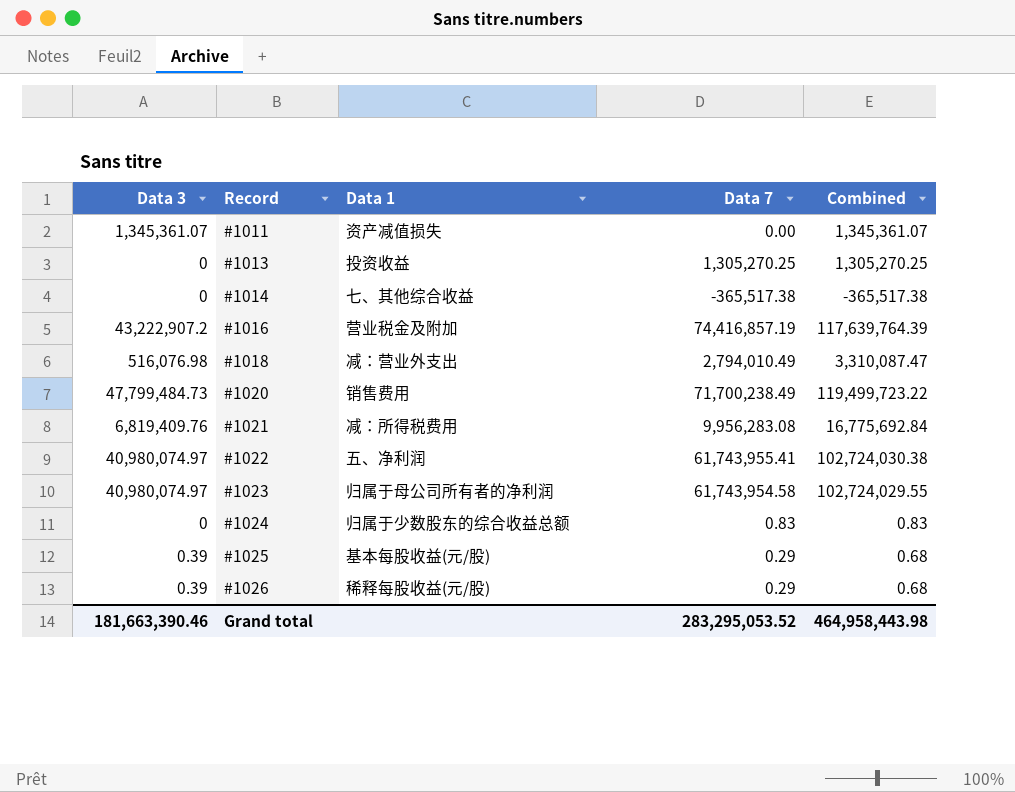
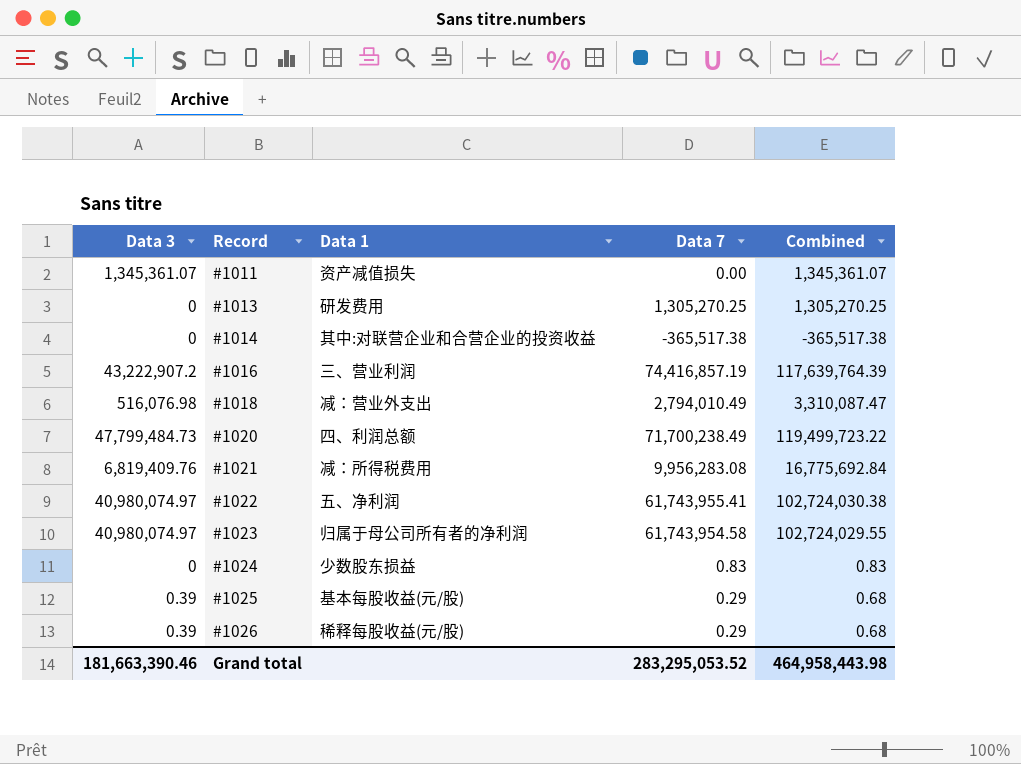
#1013 | Data 1: 投资收益 -> 研发费用
#1014 | Data 1: 七、其他综合收益 -> 其中:对联营企业和合营企业的投资收益
#1016 | Data 1: 营业税金及附加 -> 三、营业利润
#1020 | Data 1: 销售费用 -> 四、利润总额
#1024 | Data 1: 归属于少数股东的综合收益总额 -> 少数股东损益

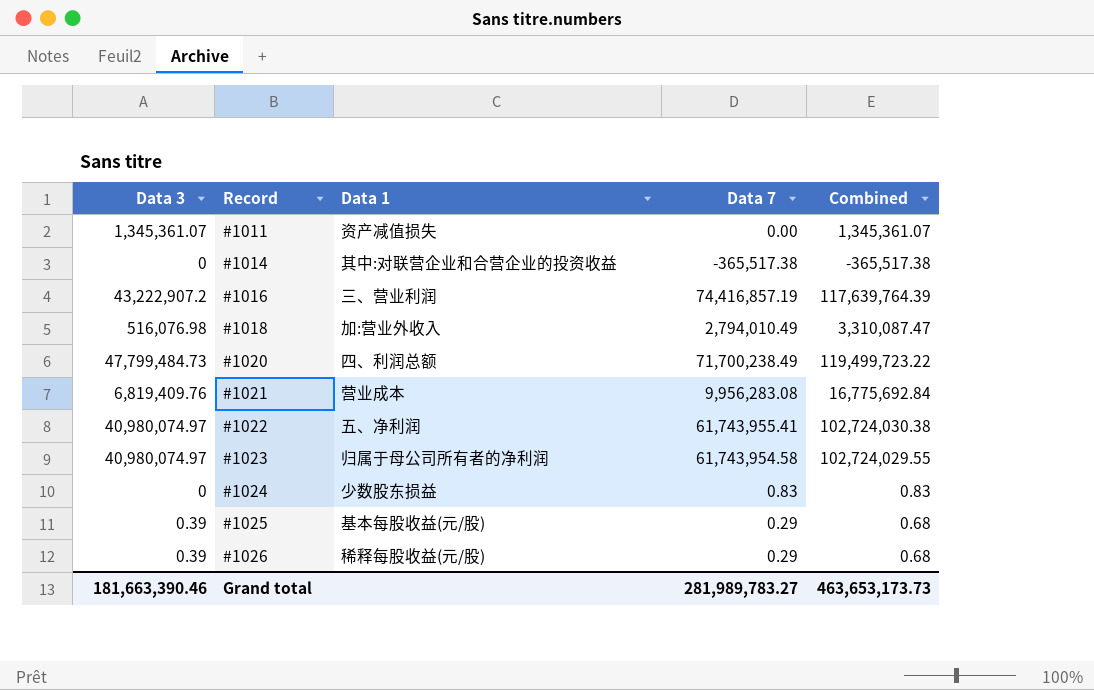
row #1013: 0 | 研发费用 | 1,305,270.25 | 1,305,270.25 -> none
#1018 | Data 1: 减：营业外支出 -> 加:营业外收入
#1021 | Data 1: 减：所得税费用 -> 营业成本
Grand total | Data 7: 283,295,053.52 -> 281,989,783.27
Grand total | Combined: 464,958,443.98 -> 463,653,173.73

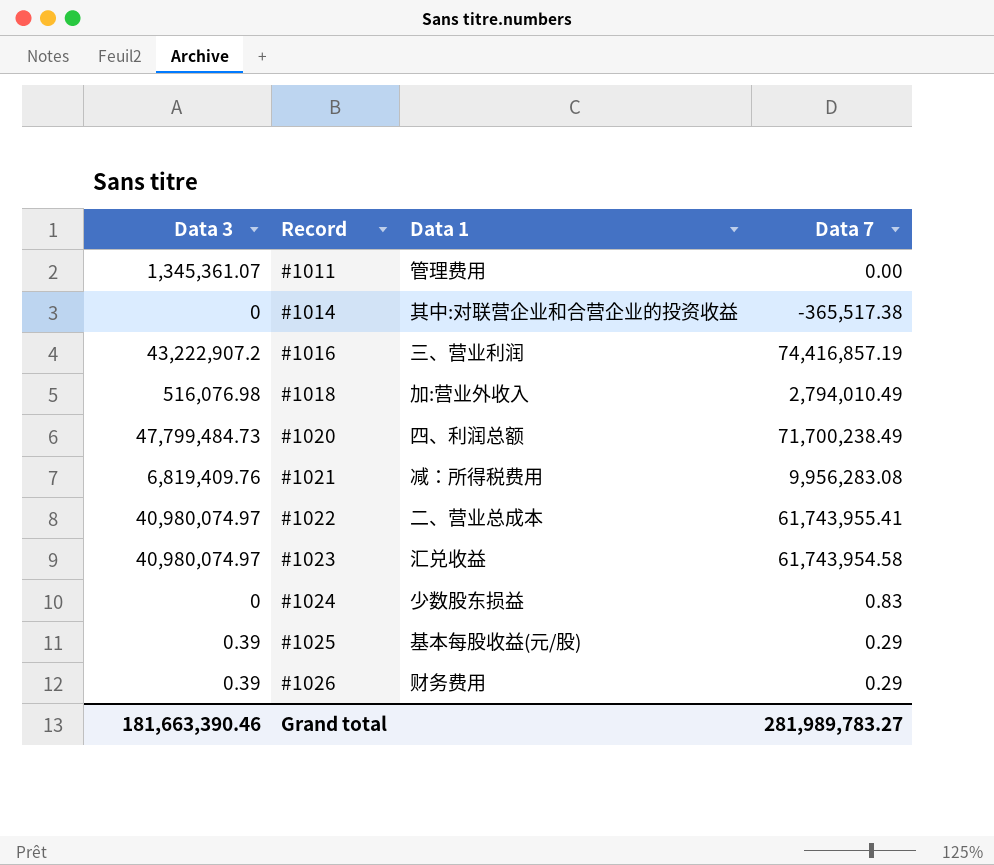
column Combined | formula: [Data 3] + [Data 7] -> none
#1011 | Data 1: 资产减值损失 -> 管理费用
#1021 | Data 1: 营业成本 -> 减：所得税费用
#1022 | Data 1: 五、净利润 -> 二、营业总成本
#1023 | Data 1: 归属于母公司所有者的净利润 -> 汇兑收益
#1026 | Data 1: 稀释每股收益(元/股) -> 财务费用

